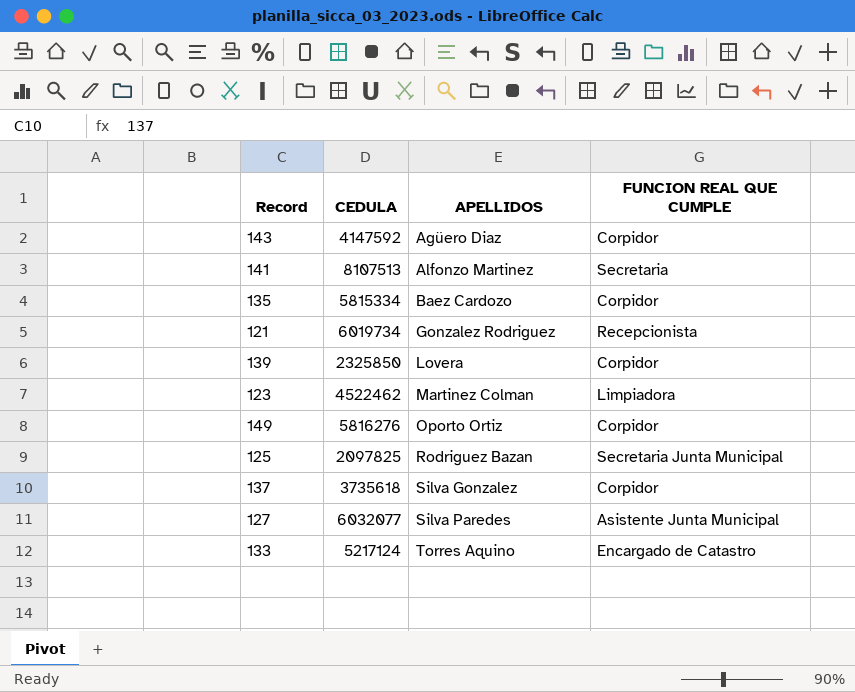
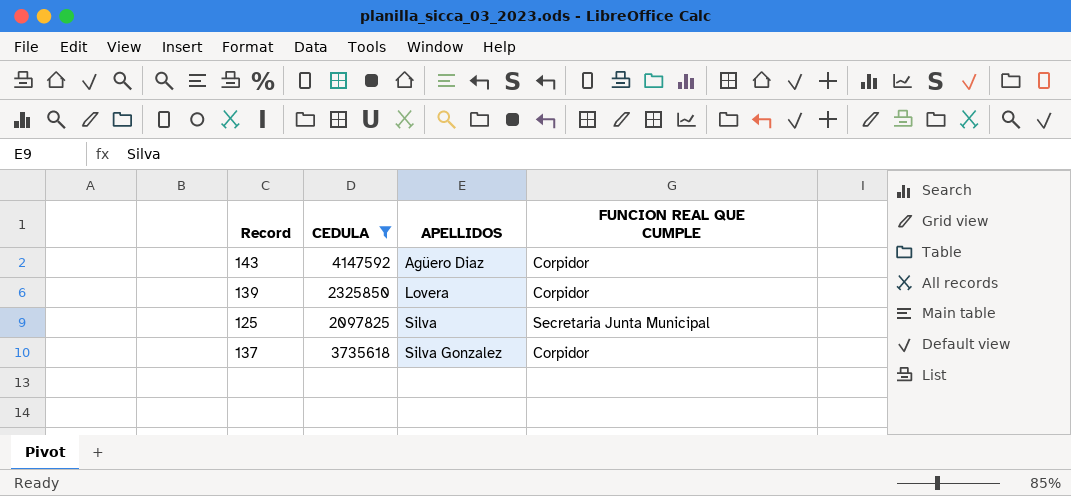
filter: none -> CEDULA <= 4147592
125 | APELLIDOS: Rodriguez Bazan -> Silva

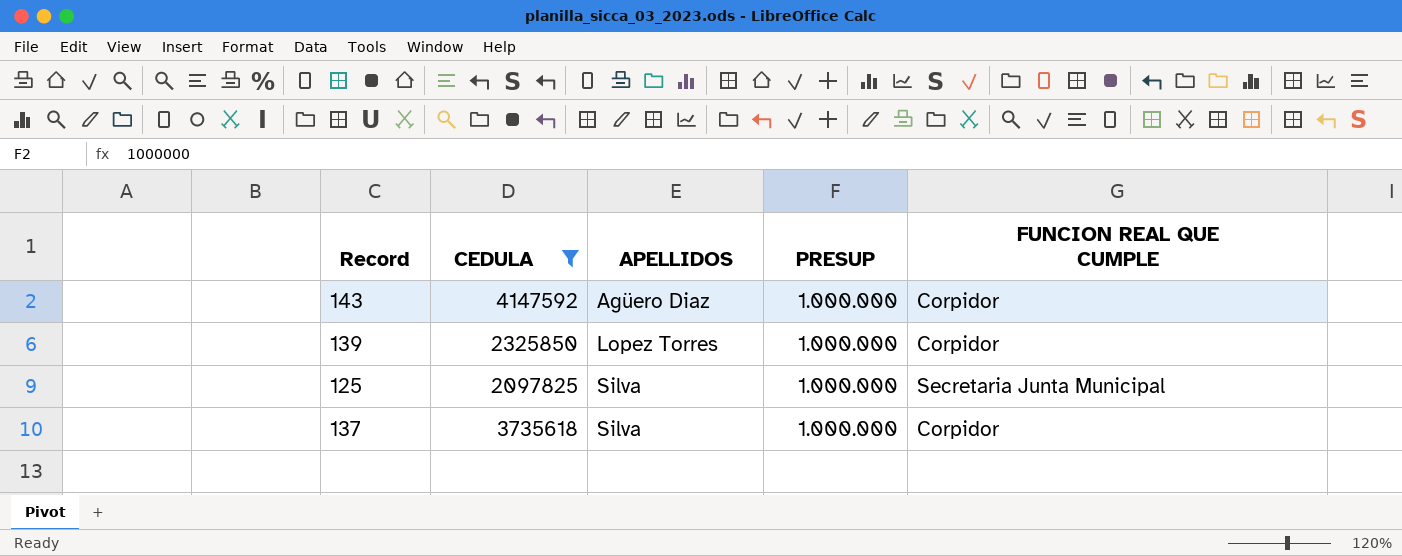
column PRESUP | position: none -> 4
139 | APELLIDOS: Lovera -> Lopez Torres
137 | APELLIDOS: Silva Gonzalez -> Silva

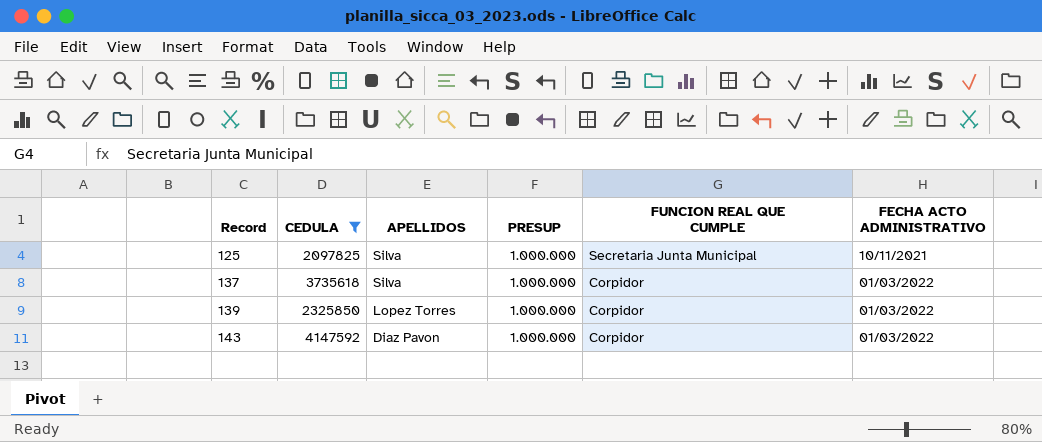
row order: APELLIDOS ascending -> Record ascending
column FECHA ACTO ADMINISTRATIVO | position: none -> 6
143 | APELLIDOS: Agüero Diaz -> Diaz Pavon

